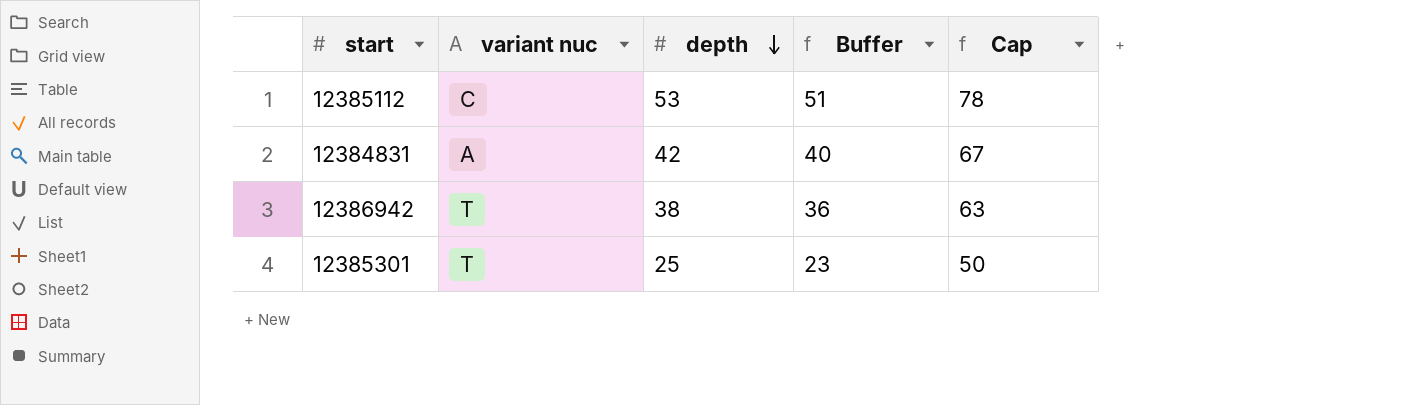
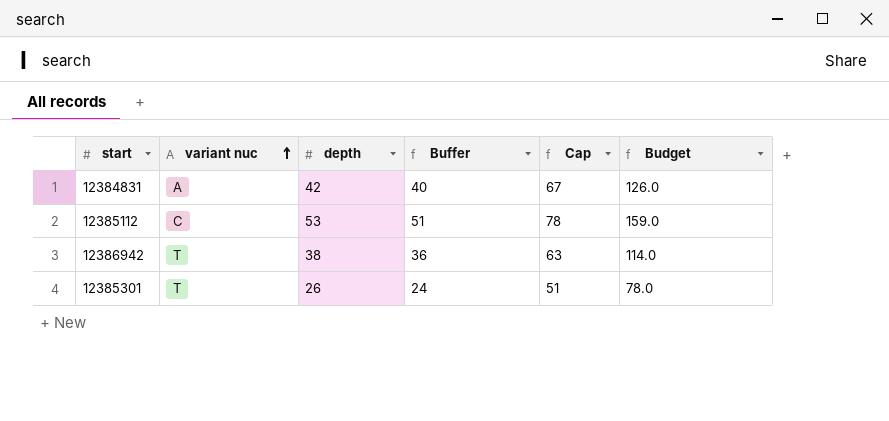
row order: depth descending -> variant nuc ascending
column Budget | formula: none -> [depth] * 3
12385301 | depth: 25 -> 26
12385301 | Buffer: 23 -> 24
12385301 | Cap: 50 -> 51

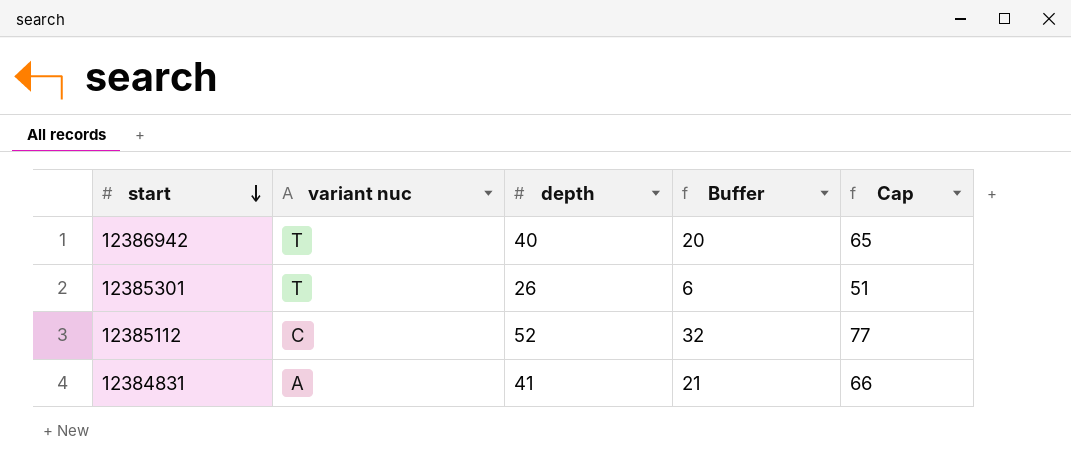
row order: variant nuc ascending -> start descending
column Budget | formula: [depth] * 3 -> none
column Buffer | formula: [depth] - 2 -> [depth] - 20
12386942 | depth: 38 -> 40
12386942 | Cap: 63 -> 65
12385112 | depth: 53 -> 52
12385112 | Cap: 78 -> 77
12384831 | depth: 42 -> 41
12384831 | Cap: 67 -> 66

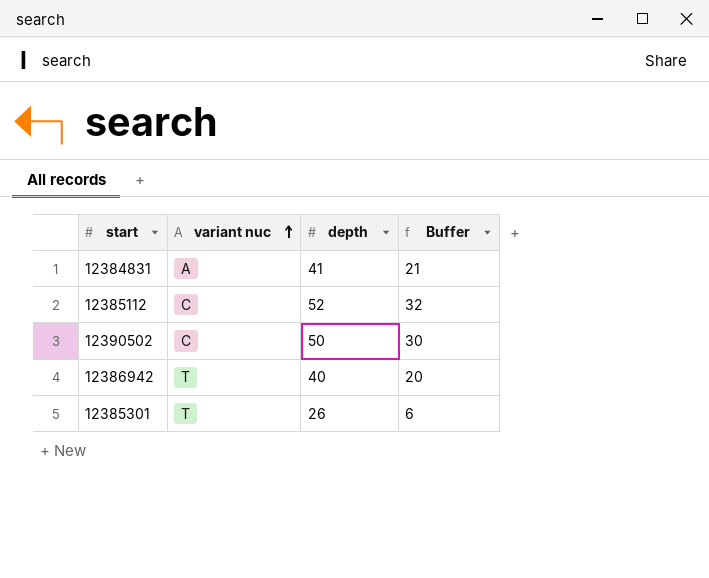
row order: start descending -> variant nuc ascending
column Cap | formula: [depth] + 25 -> none
row 12390502: none -> C | 50 | 30

